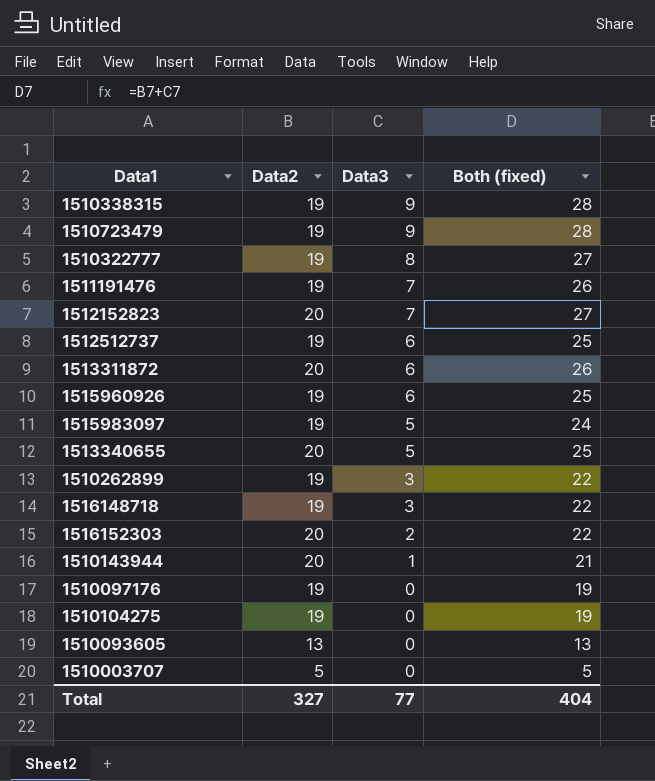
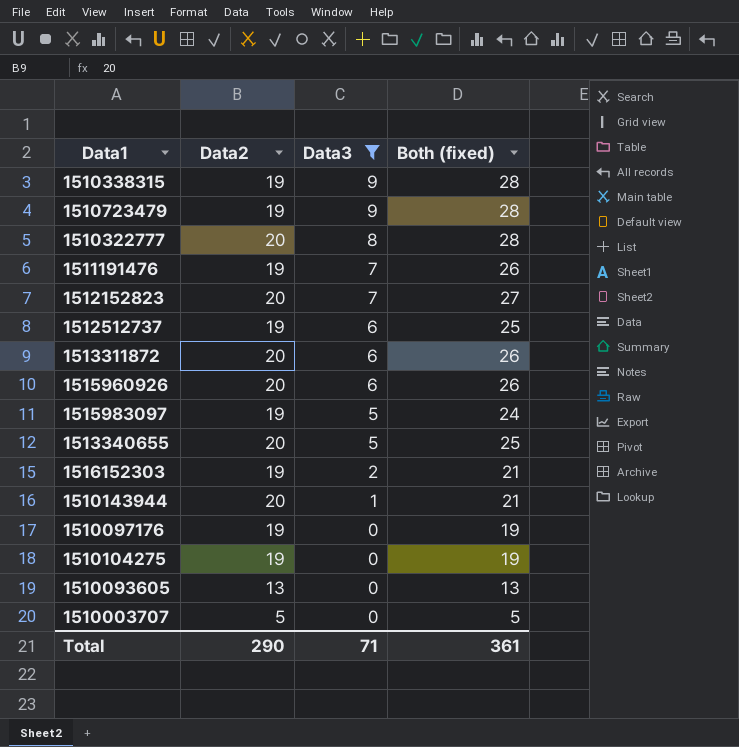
filter: none -> Data3 != 3
1510322777 | Data2: 19 -> 20
1510322777 | Both (fixed): 27 -> 28
1515960926 | Data2: 19 -> 20
1515960926 | Both (fixed): 25 -> 26
1516152303 | Data2: 20 -> 19
1516152303 | Both (fixed): 22 -> 21
Total | Data2: 327 -> 290
Total | Data3: 77 -> 71
Total | Both (fixed): 404 -> 361

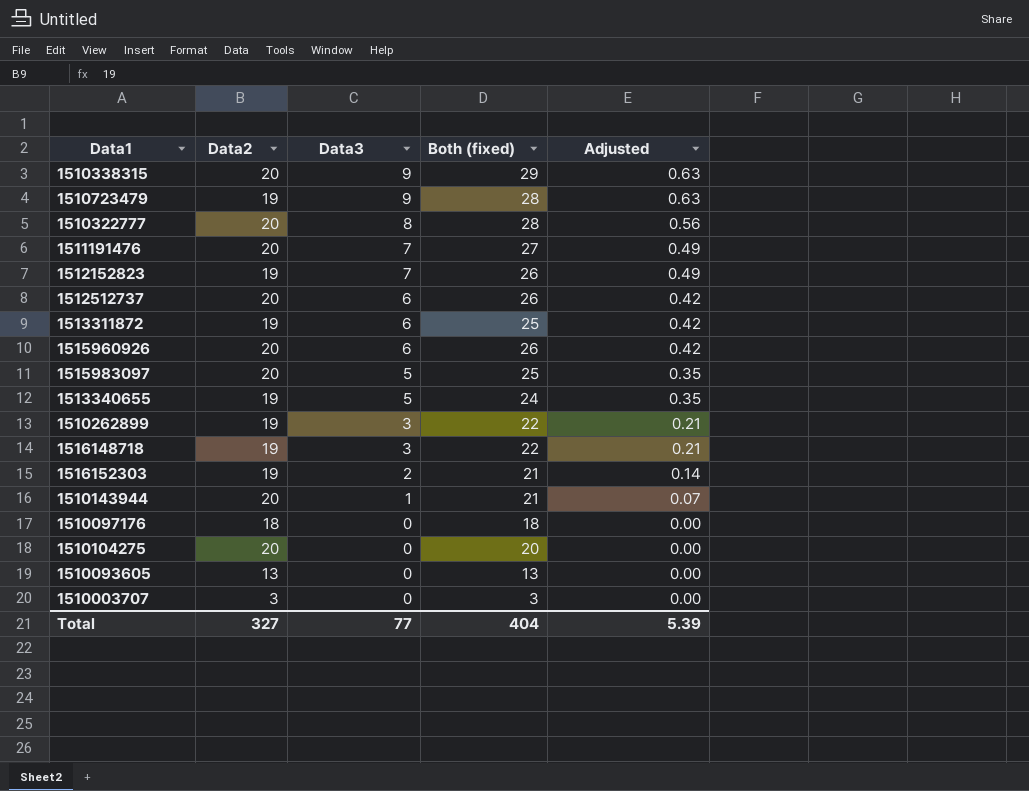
filter: Data3 != 3 -> none
column Adjusted | formula: none -> [Data3] * 0.07
1510338315 | Data2: 19 -> 20
1510338315 | Both (fixed): 28 -> 29
1511191476 | Data2: 19 -> 20
1511191476 | Both (fixed): 26 -> 27
1512152823 | Data2: 20 -> 19
1512152823 | Both (fixed): 27 -> 26
1512512737 | Data2: 19 -> 20
1512512737 | Both (fixed): 25 -> 26
1513311872 | Data2: 20 -> 19
1513311872 | Both (fixed): 26 -> 25
1515983097 | Data2: 19 -> 20
1515983097 | Both (fixed): 24 -> 25
1513340655 | Data2: 20 -> 19
1513340655 | Both (fixed): 25 -> 24
1510097176 | Data2: 19 -> 18
1510097176 | Both (fixed): 19 -> 18
1510104275 | Data2: 19 -> 20
1510104275 | Both (fixed): 19 -> 20
1510003707 | Data2: 5 -> 3
1510003707 | Both (fixed): 5 -> 3
Total | Data2: 290 -> 327
Total | Data3: 71 -> 77
Total | Both (fixed): 361 -> 404

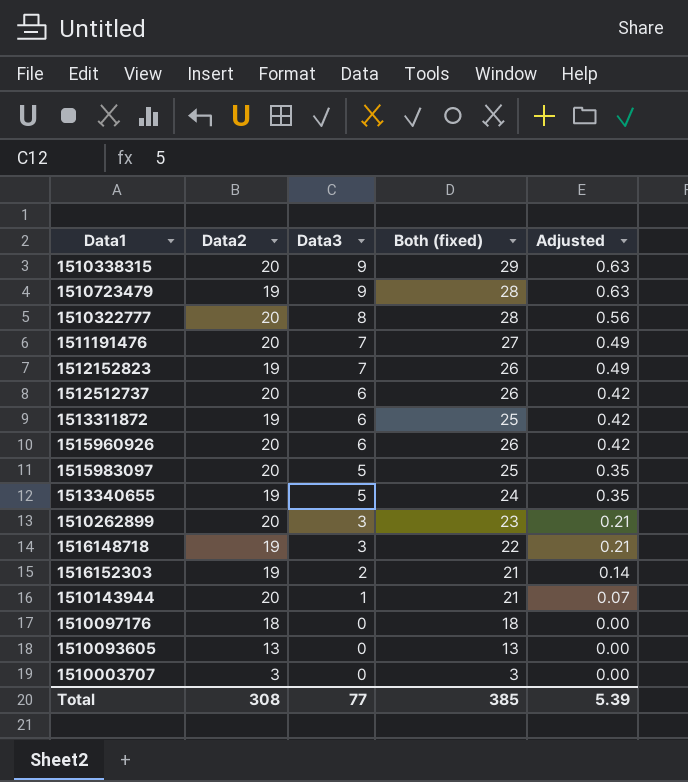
row 1510104275: 20 | 0 | 20 | 0.00 -> none
1510262899 | Data2: 19 -> 20
1510262899 | Both (fixed): 22 -> 23
Total | Data2: 327 -> 308
Total | Both (fixed): 404 -> 385

